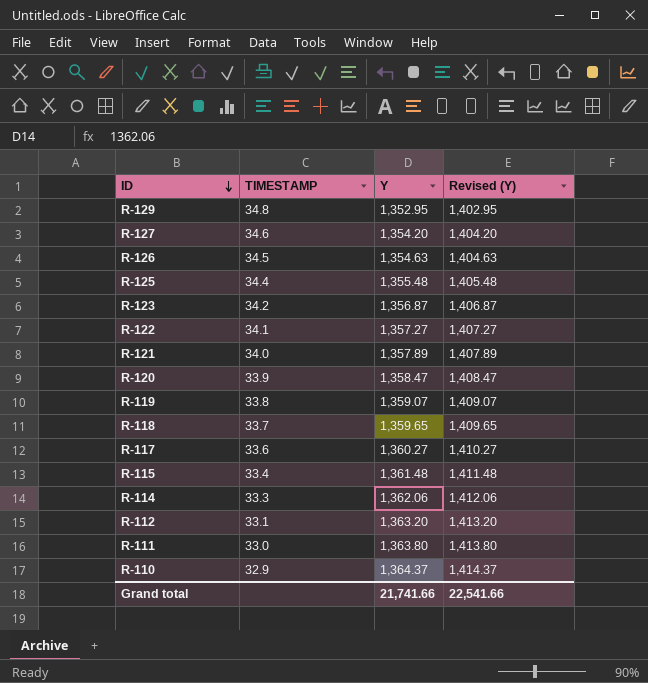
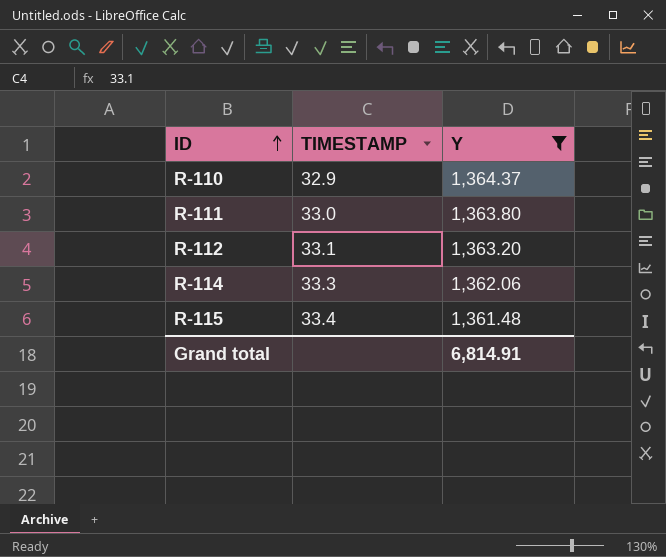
filter: none -> Y >= 1,361.48
row order: ID descending -> ID ascending
column Revised (Y) | formula: [Y] + 50 -> none
Grand total | Y: 21,741.66 -> 6,814.91

